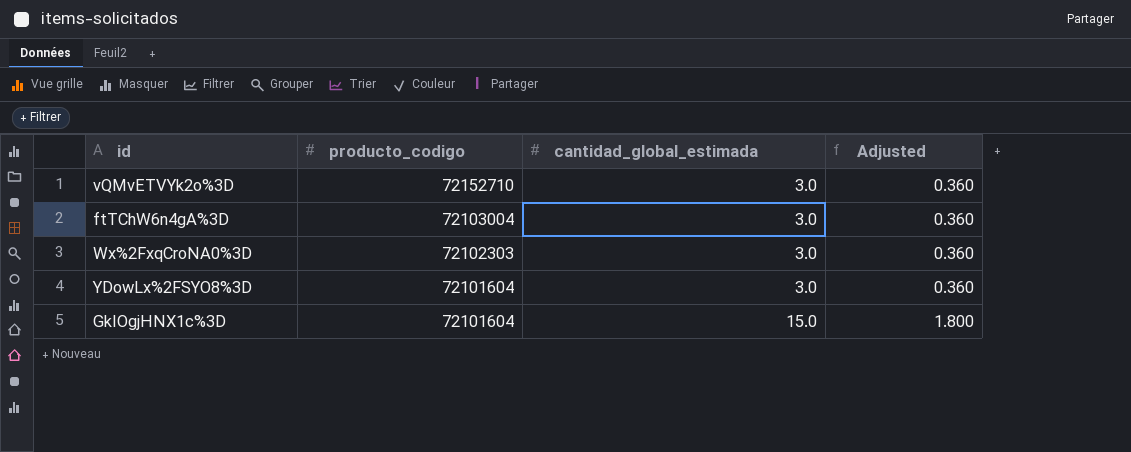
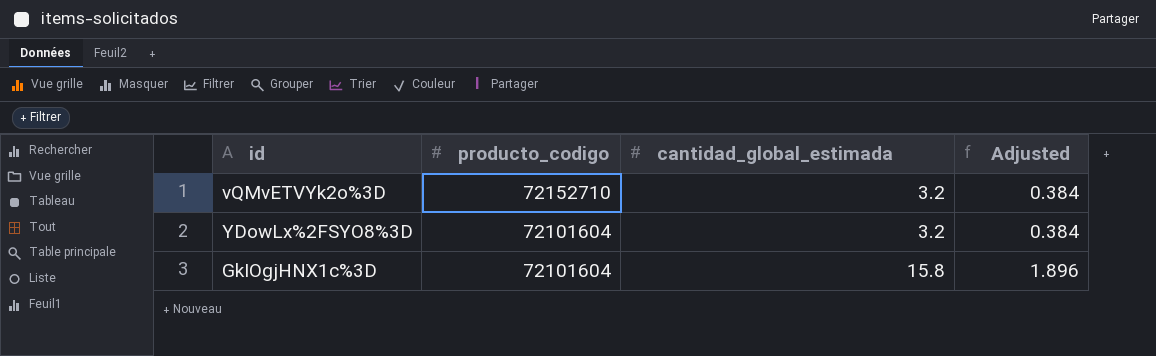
row ftTChW6n4gA%3D: 72103004 | 3.0 | 0.360 -> none
row Wx%2FxqCroNA0%3D: 72102303 | 3.0 | 0.360 -> none
vQMvETVYk2o%3D | cantidad_global_estimada: 3.0 -> 3.2
vQMvETVYk2o%3D | Adjusted: 0.360 -> 0.384
YDowLx%2FSYO8%3D | cantidad_global_estimada: 3.0 -> 3.2
YDowLx%2FSYO8%3D | Adjusted: 0.360 -> 0.384
GkIOgjHNX1c%3D | cantidad_global_estimada: 15.0 -> 15.8
GkIOgjHNX1c%3D | Adjusted: 1.800 -> 1.896

